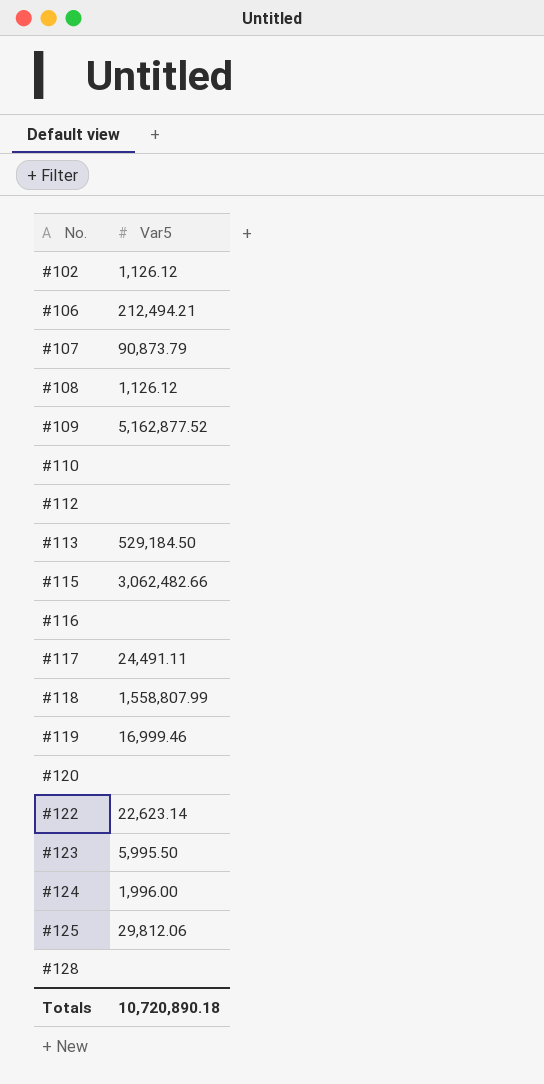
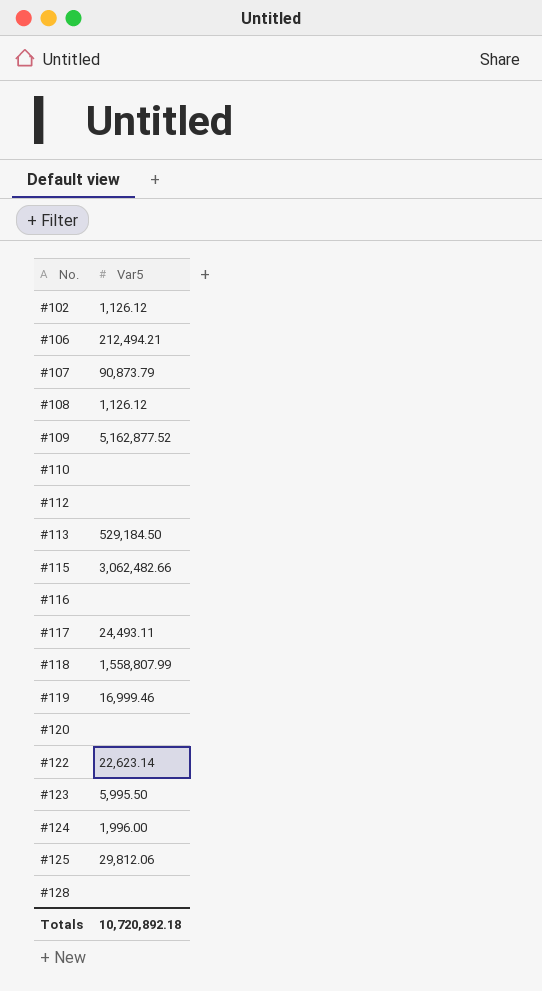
#117 | Var5: 24,491.11 -> 24,493.11
Totals | Var5: 10,720,890.18 -> 10,720,892.18

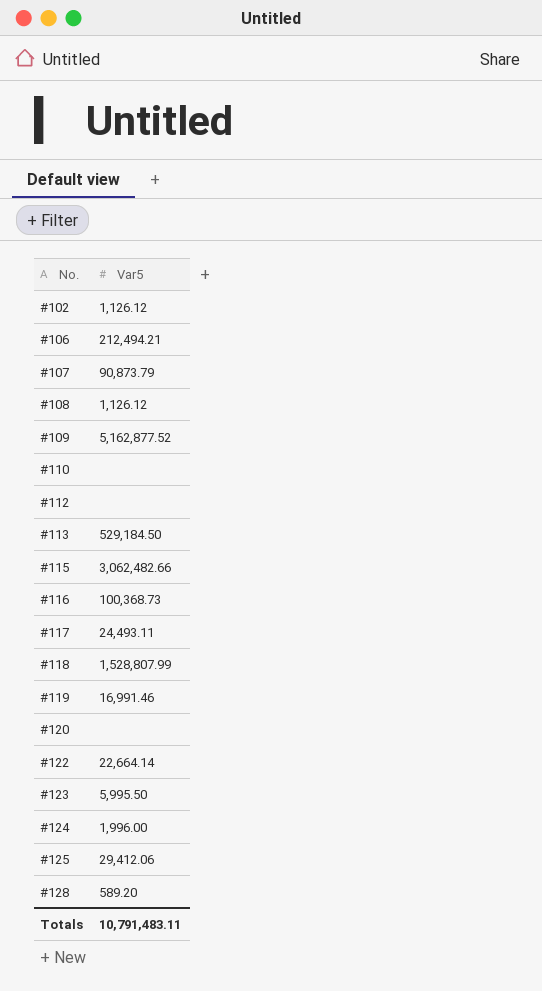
#116 | Var5: none -> 100,368.73
#118 | Var5: 1,558,807.99 -> 1,528,807.99
#119 | Var5: 16,999.46 -> 16,991.46
#122 | Var5: 22,623.14 -> 22,664.14
#125 | Var5: 29,812.06 -> 29,412.06
#128 | Var5: none -> 589.20
Totals | Var5: 10,720,892.18 -> 10,791,483.11

